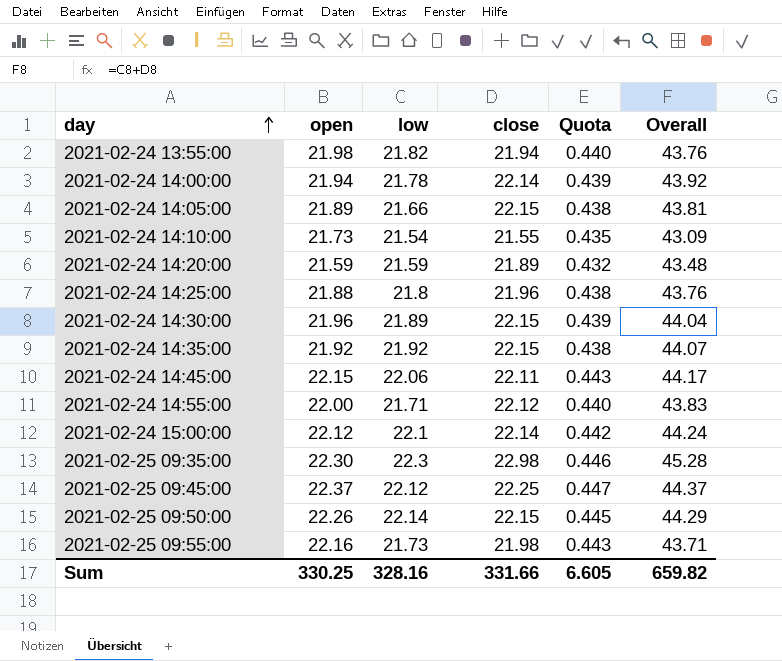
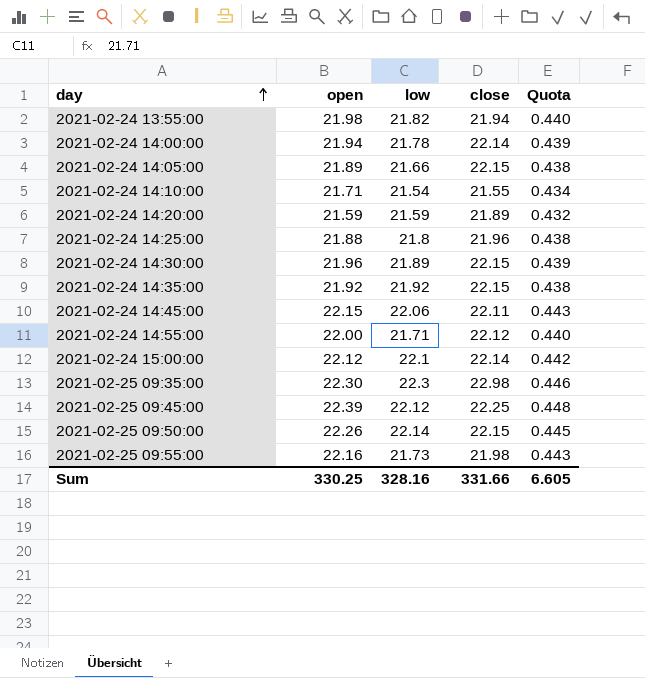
column Overall | formula: [low] + [close] -> none
2021-02-24 14:10:00 | open: 21.73 -> 21.71
2021-02-24 14:10:00 | Quota: 0.435 -> 0.434
2021-02-25 09:45:00 | open: 22.37 -> 22.39
2021-02-25 09:45:00 | Quota: 0.447 -> 0.448

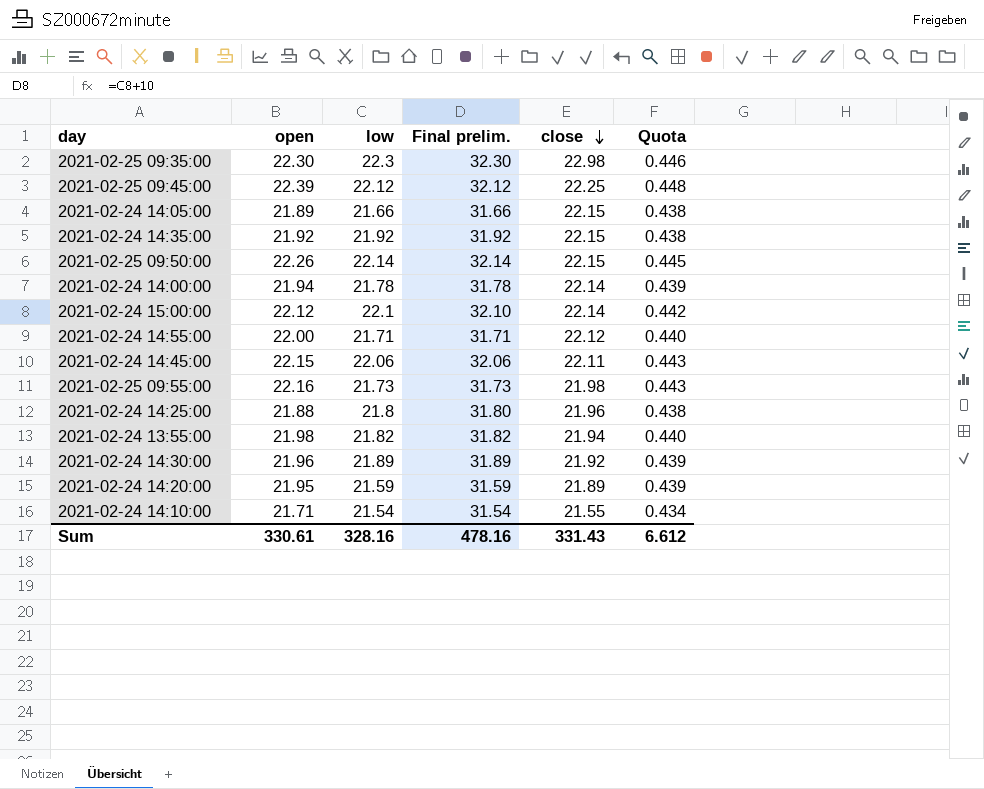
row order: day ascending -> close descending
column Final prelim. | formula: none -> [low] + 10
2021-02-24 14:30:00 | close: 22.15 -> 21.92
2021-02-24 14:20:00 | open: 21.59 -> 21.95
2021-02-24 14:20:00 | Quota: 0.432 -> 0.439
Sum | open: 330.25 -> 330.61
Sum | close: 331.66 -> 331.43
Sum | Quota: 6.605 -> 6.612

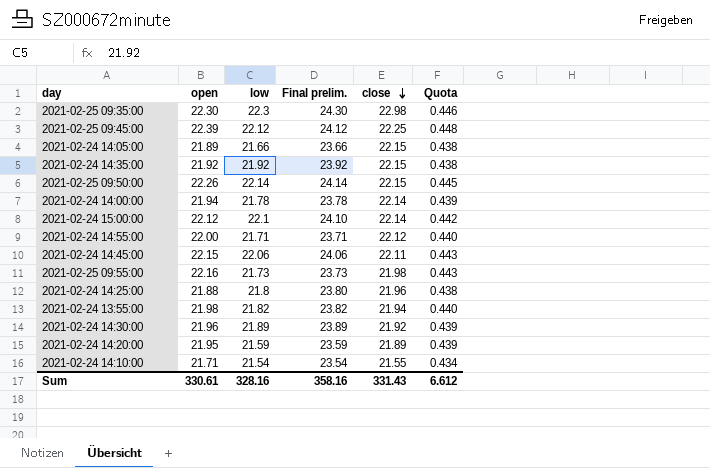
column Final prelim. | formula: [low] + 10 -> [low] + 2
Sum | Final prelim.: 478.16 -> 358.16

